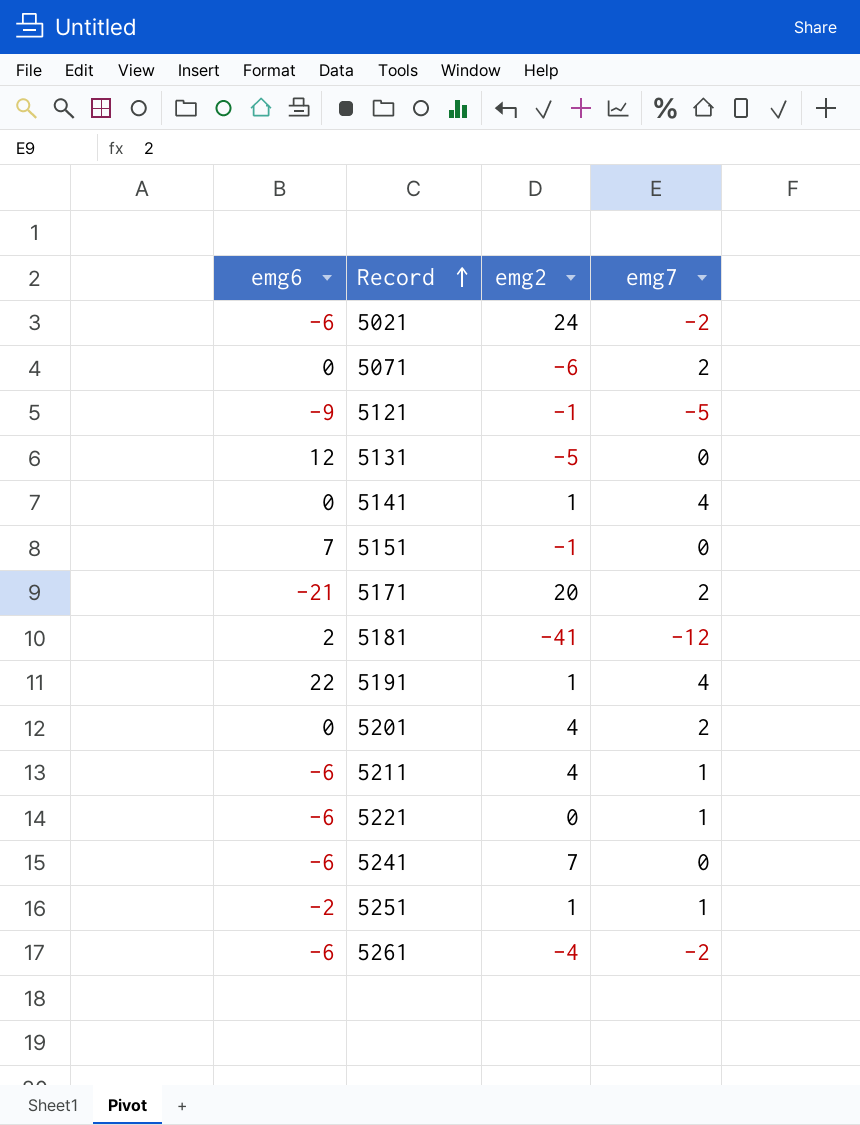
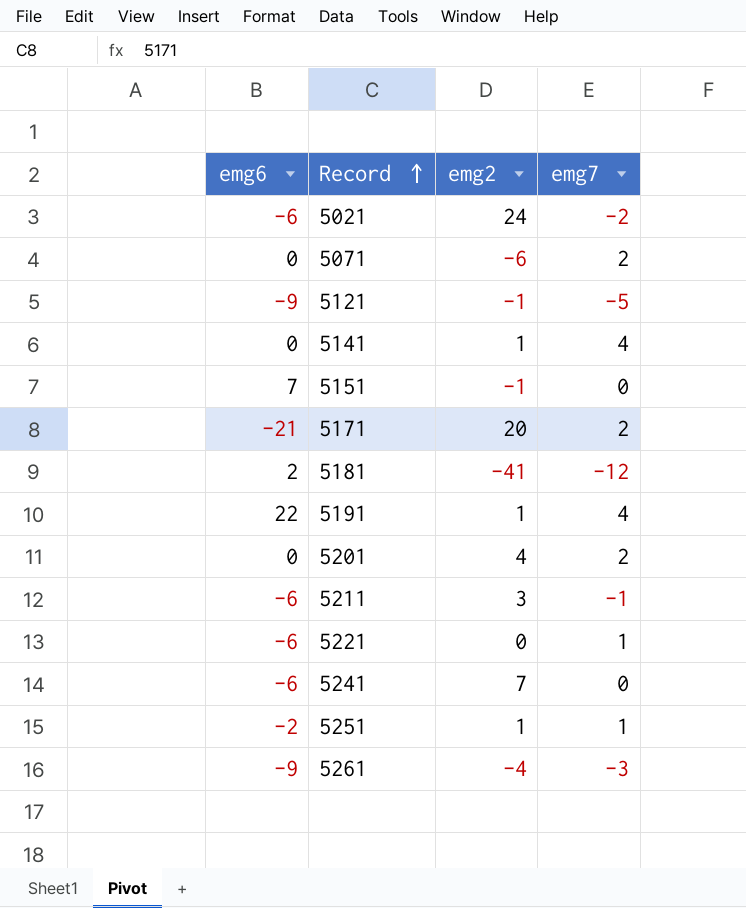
row 5131: 12 | -5 | 0 -> none
5211 | emg2: 4 -> 3
5211 | emg7: 1 -> -1
5261 | emg6: -6 -> -9
5261 | emg7: -2 -> -3

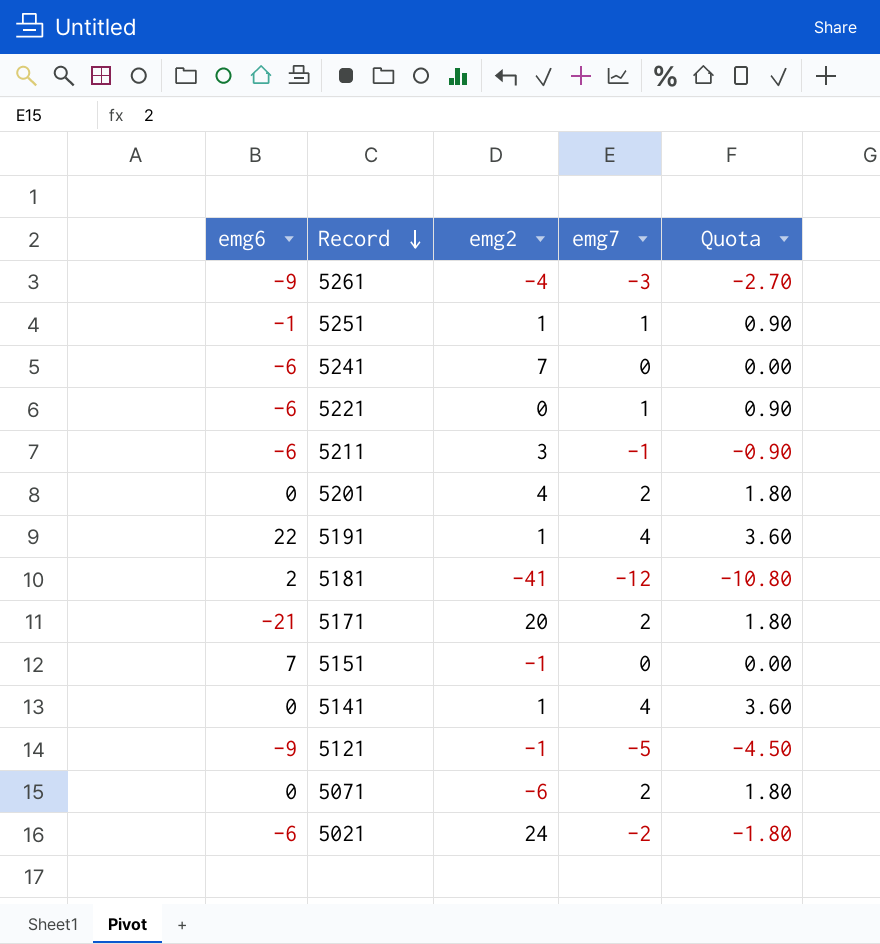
row order: Record ascending -> Record descending
column Quota | formula: none -> [emg7] * 0.9
5251 | emg6: -2 -> -1

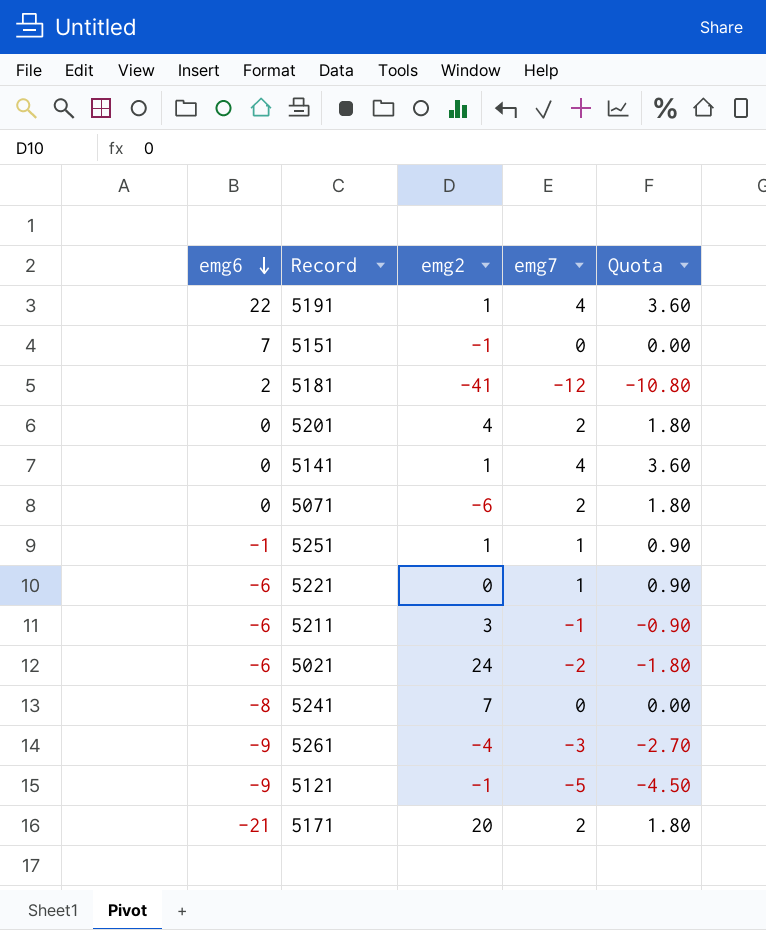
row order: Record descending -> emg6 descending
5241 | emg6: -6 -> -8

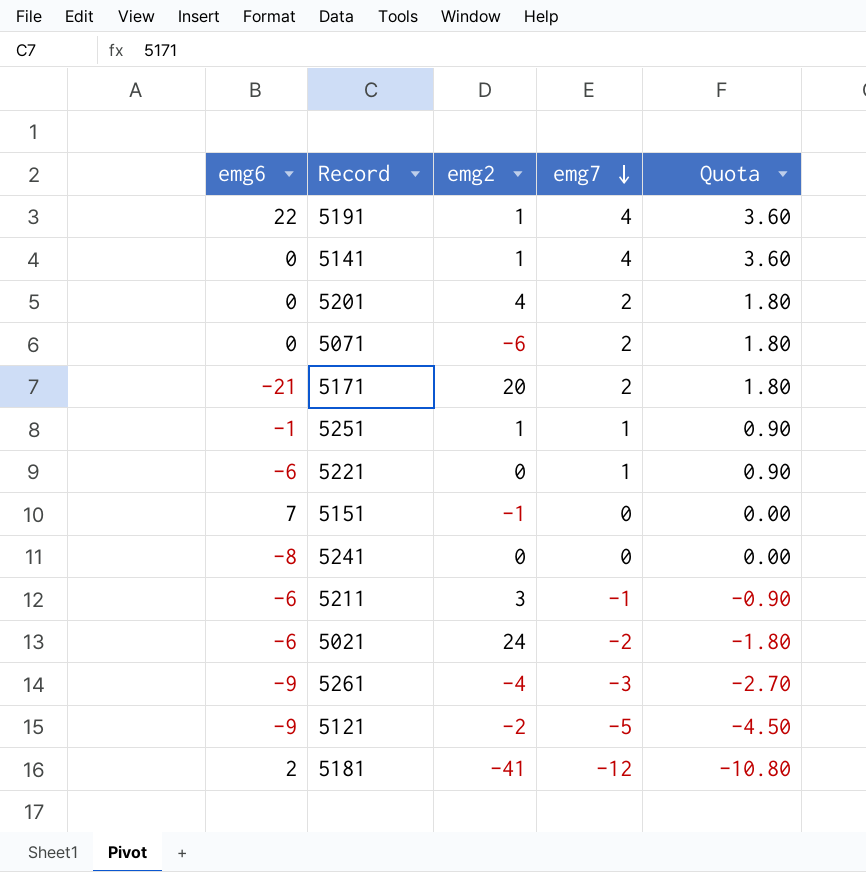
row order: emg6 descending -> emg7 descending
5241 | emg2: 7 -> 0
5121 | emg2: -1 -> -2

